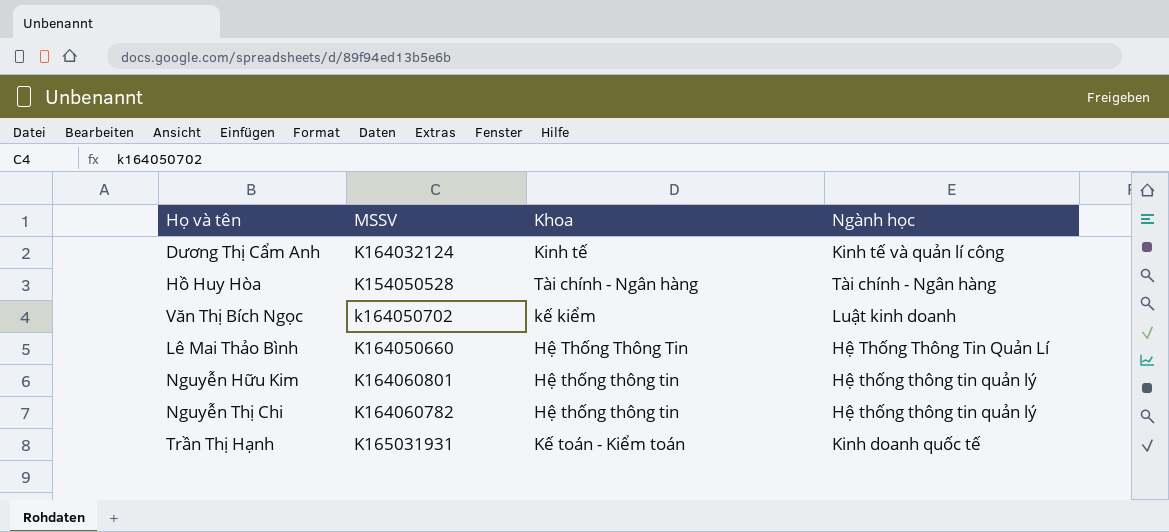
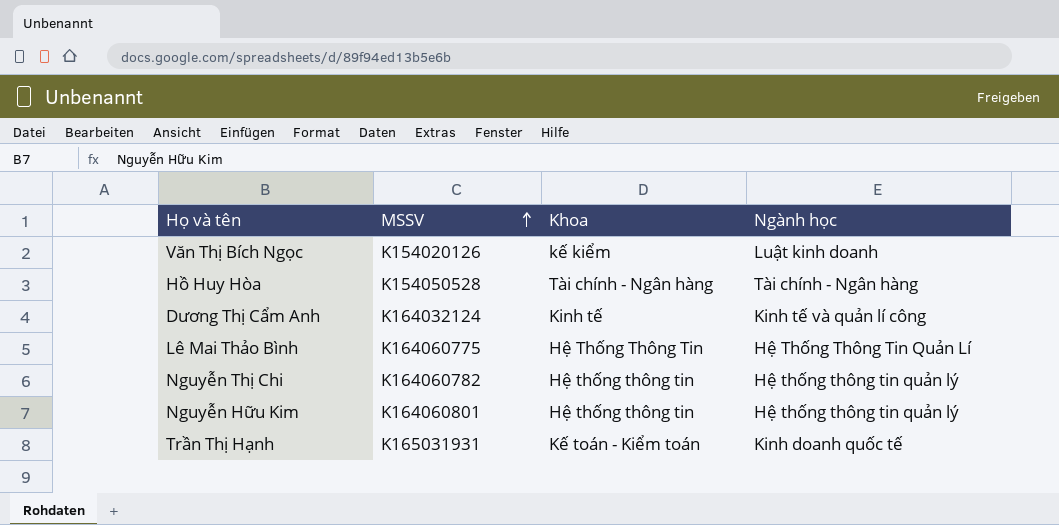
row order: none -> MSSV ascending
Văn Thị Bích Ngọc | MSSV: k164050702 -> K154020126
Lê Mai Thảo Bình | MSSV: K164050660 -> K164060775

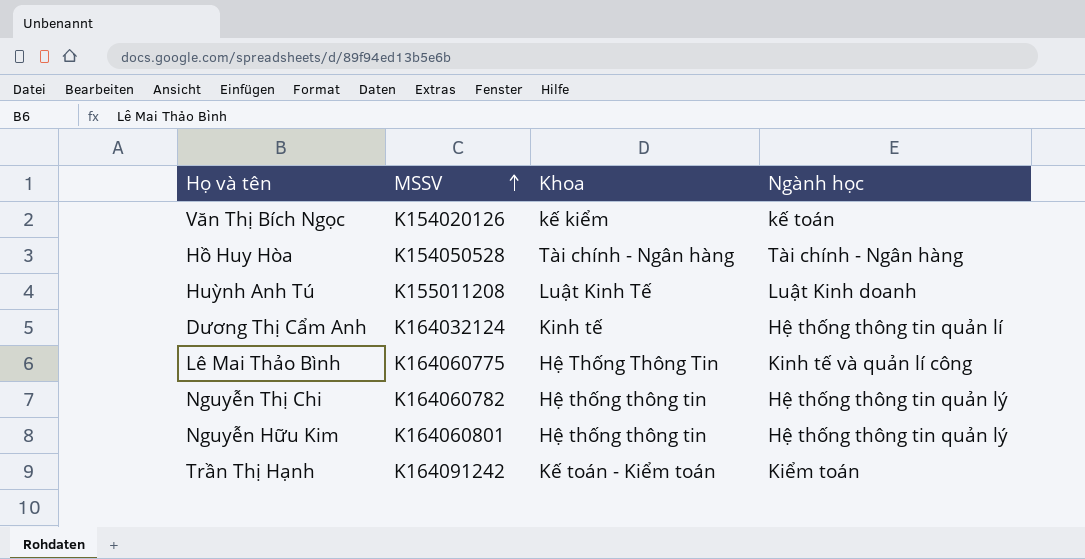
Văn Thị Bích Ngọc | Ngành học: Luật kinh doanh -> kế toán
row Huỳnh Anh Tú: none -> K155011208 | Luật Kinh Tế | Luật Kinh doanh
Dương Thị Cẩm Anh | Ngành học: Kinh tế và quản lí công -> Hệ thống thông tin quản lí
Lê Mai Thảo Bình | Ngành học: Hệ Thống Thông Tin Quản Lí -> Kinh tế và quản lí công
Trần Thị Hạnh | MSSV: K165031931 -> K164091242
Trần Thị Hạnh | Ngành học: Kinh doanh quốc tế -> Kiểm toán

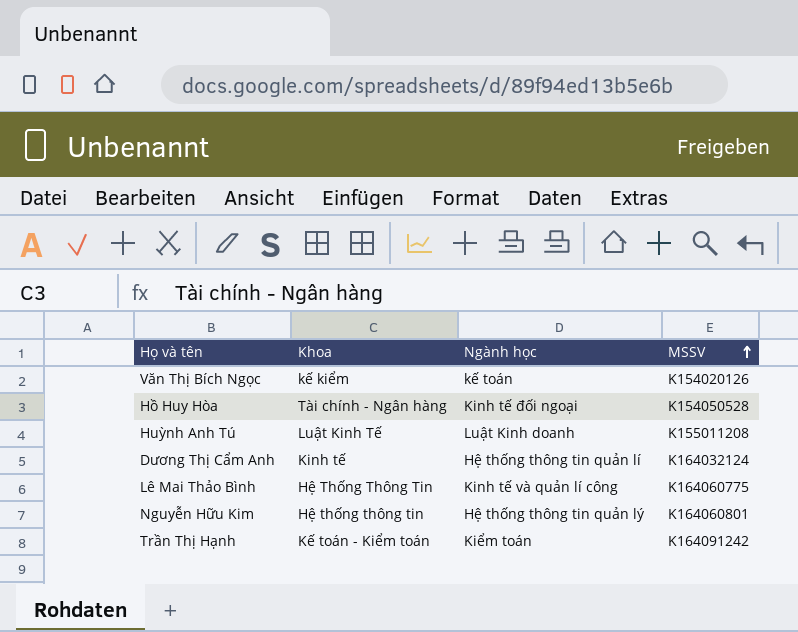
column MSSV | position: 2 -> 4
row Nguyễn Thị Chi: K164060782 | Hệ thống thông tin | Hệ thống thông tin quản lý -> none
Hồ Huy Hòa | Ngành học: Tài chính - Ngân hàng -> Kinh tế đối ngoại

